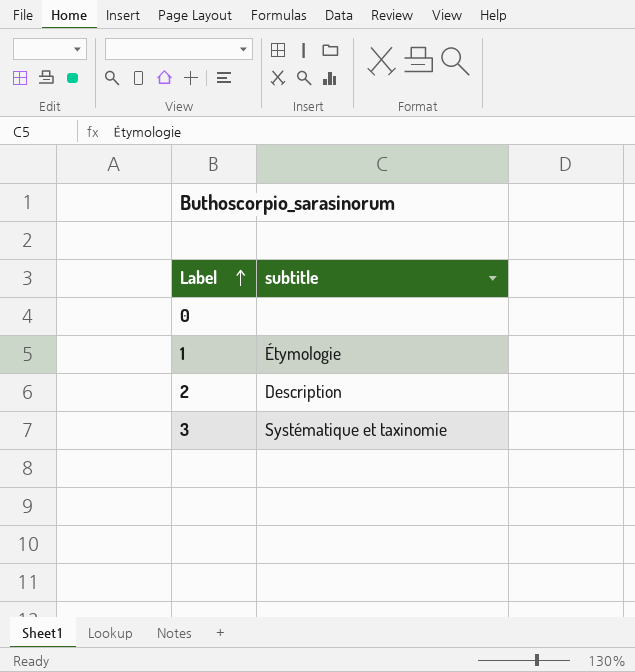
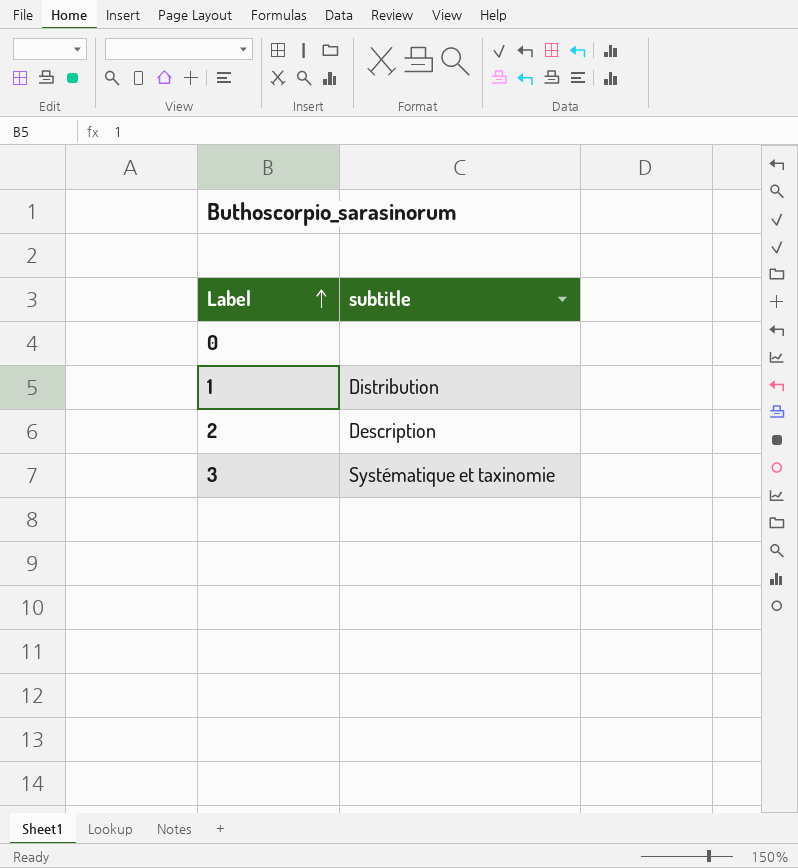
1 | subtitle: Étymologie -> Distribution

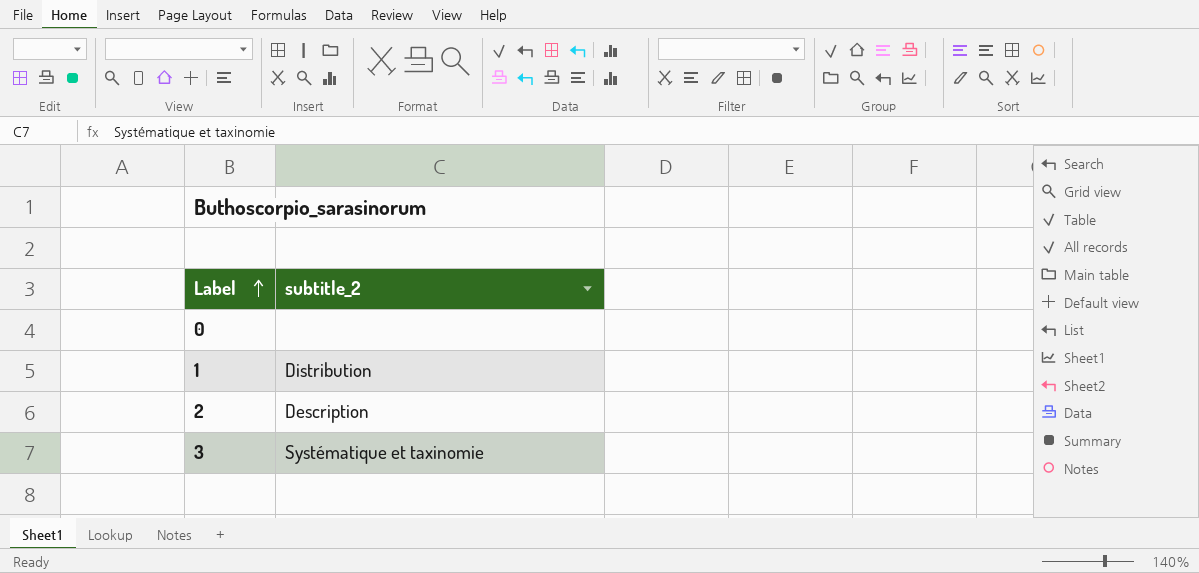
column name: subtitle -> subtitle_2

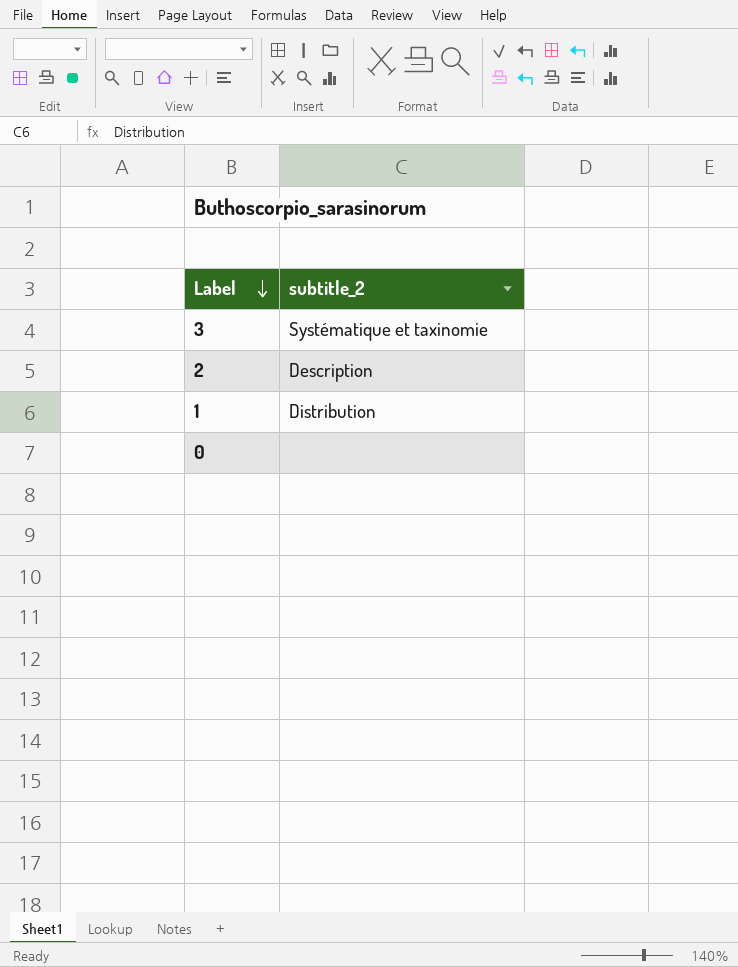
row order: Label ascending -> Label descending

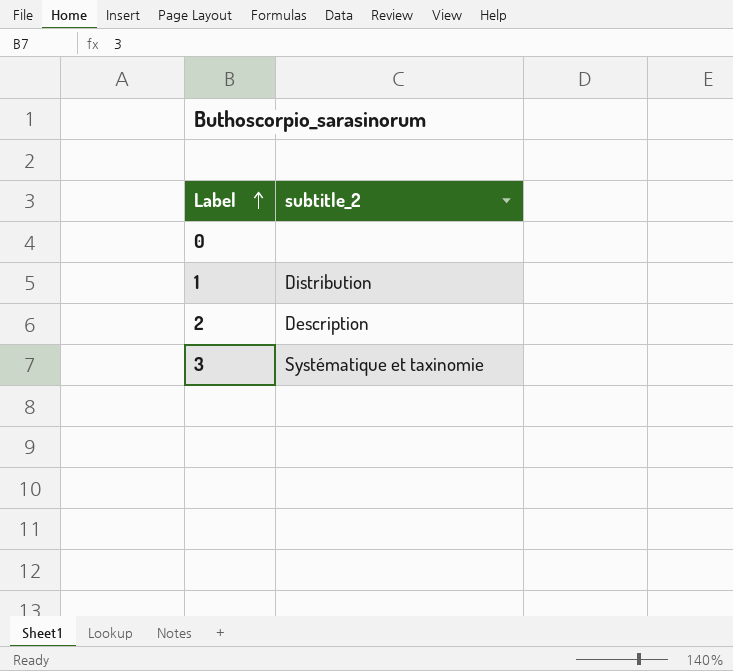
row order: Label descending -> Label ascending

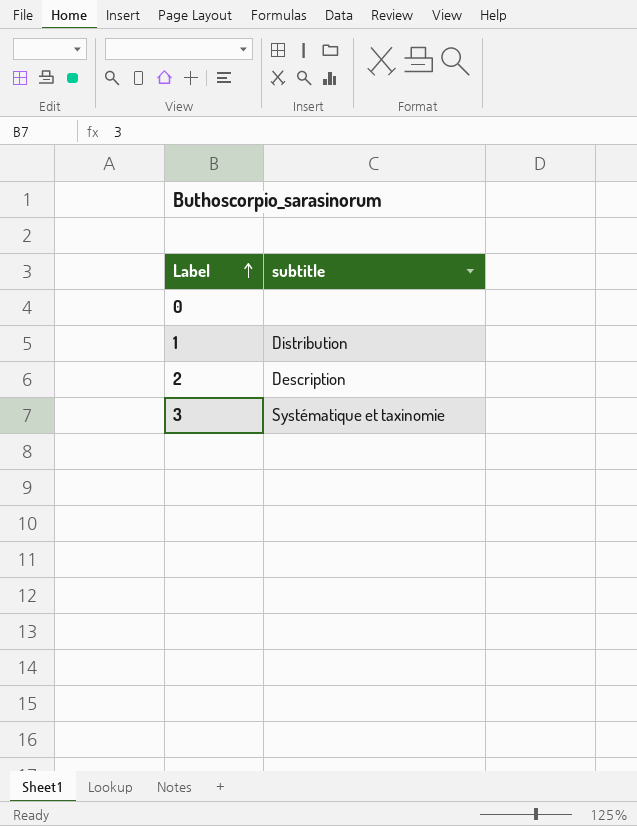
column name: subtitle_2 -> subtitle

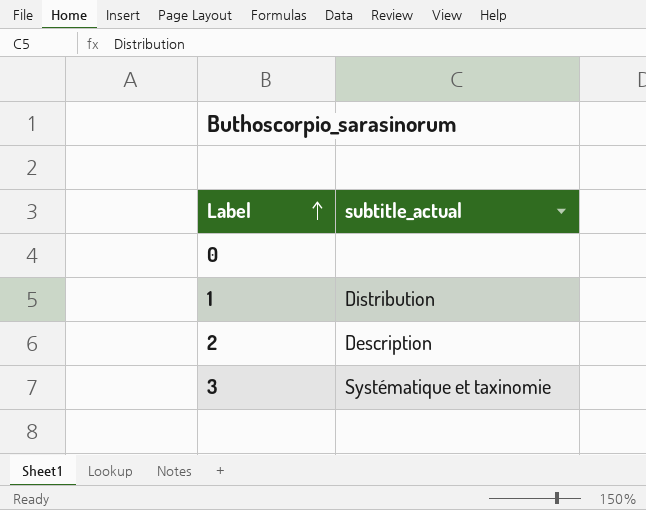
column name: subtitle -> subtitle_actual

